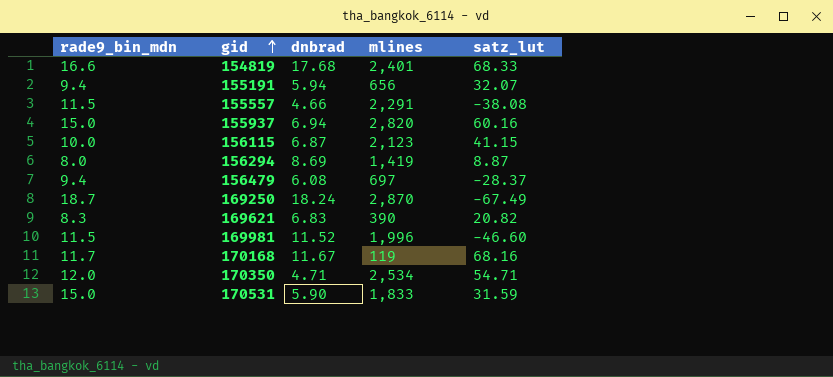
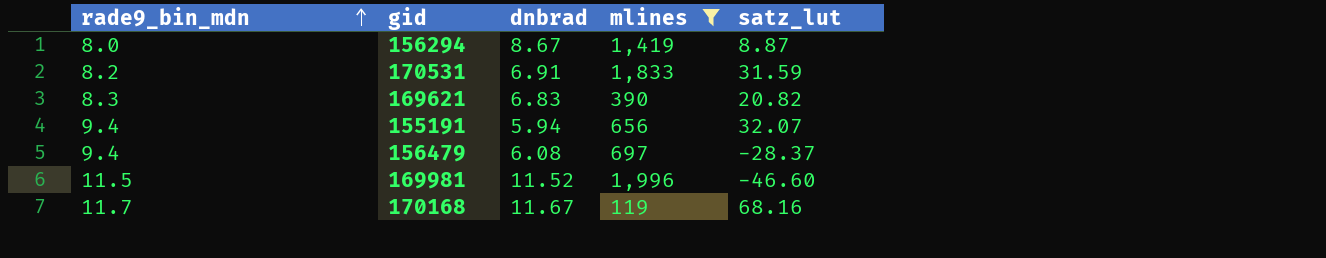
filter: none -> mlines <= 1,996
row order: gid ascending -> rade9_bin_mdn ascending
156294 | dnbrad: 8.69 -> 8.67
170531 | rade9_bin_mdn: 15.0 -> 8.2
170531 | dnbrad: 5.90 -> 6.91

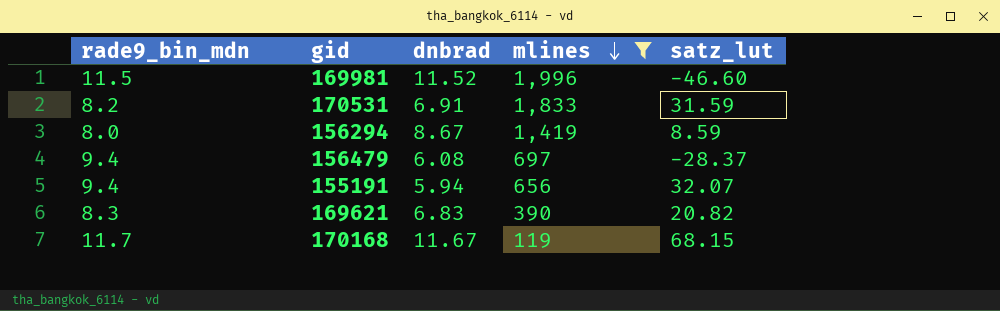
row order: rade9_bin_mdn ascending -> mlines descending
156294 | satz_lut: 8.87 -> 8.59
170168 | satz_lut: 68.16 -> 68.15

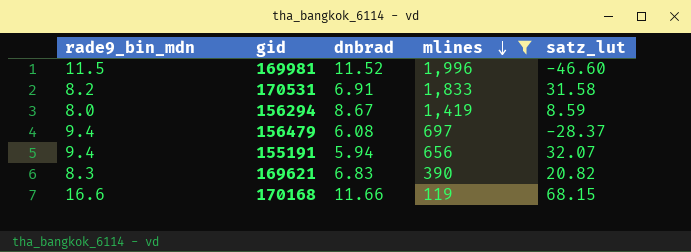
170531 | satz_lut: 31.59 -> 31.58
170168 | rade9_bin_mdn: 11.7 -> 16.6
170168 | dnbrad: 11.67 -> 11.66

